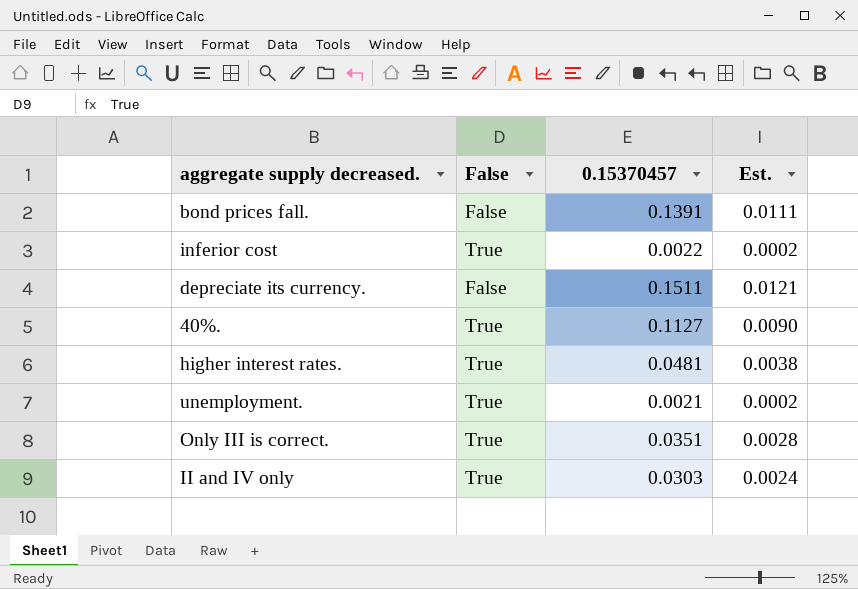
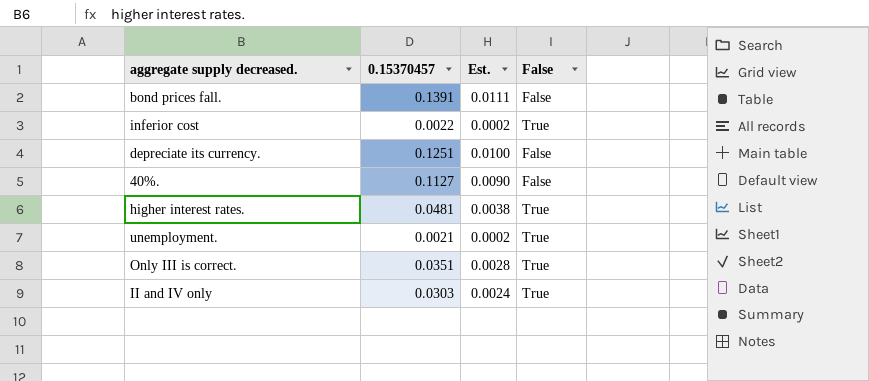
column False | position: 2 -> 4
depreciate its currency. | 0.15370457: 0.1511 -> 0.1251
depreciate its currency. | Est.: 0.0121 -> 0.0100
40%. | False: True -> False

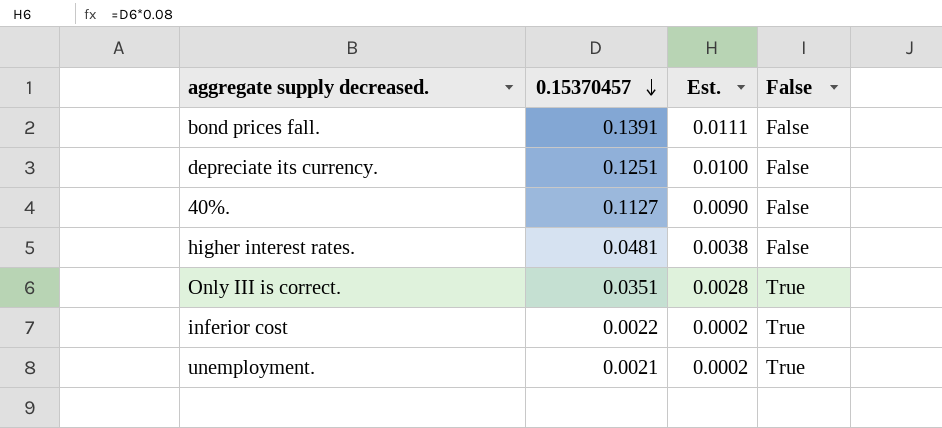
row order: none -> 0.15370457 descending
row II and IV only: 0.0303 | 0.0024 | True -> none
higher interest rates. | False: True -> False

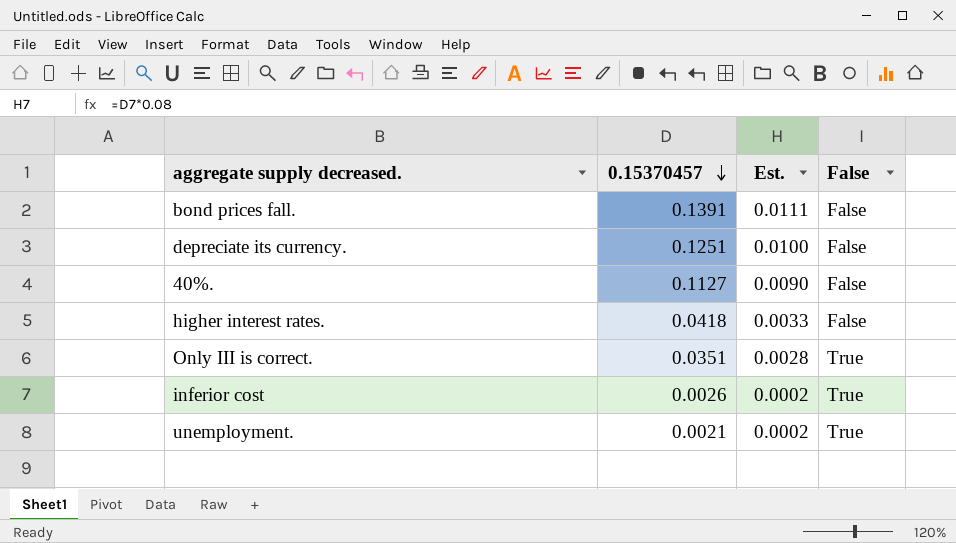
higher interest rates. | 0.15370457: 0.0481 -> 0.0418
higher interest rates. | Est.: 0.0038 -> 0.0033
inferior cost | 0.15370457: 0.0022 -> 0.0026

